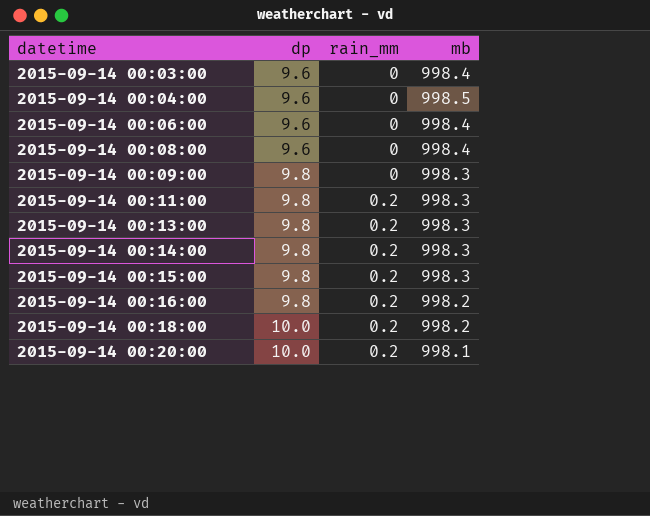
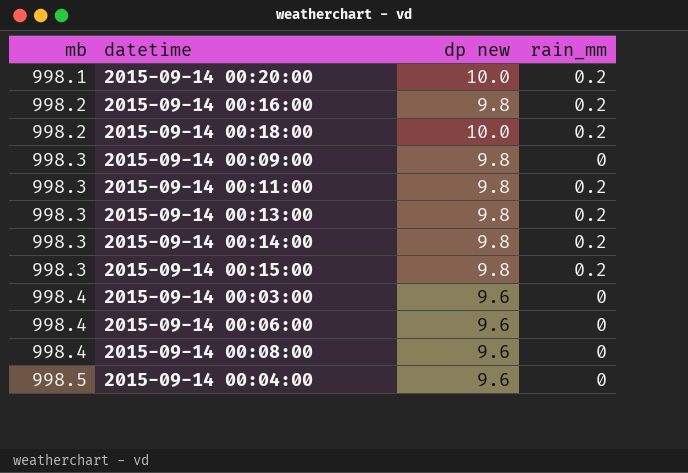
row order: datetime ascending -> mb ascending
column mb | position: 4 -> 1
column name: dp -> dp new

